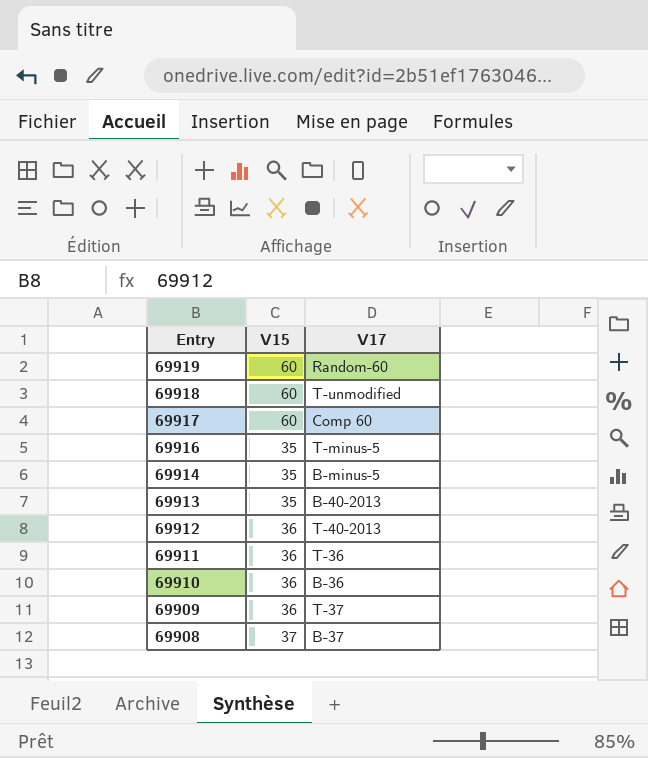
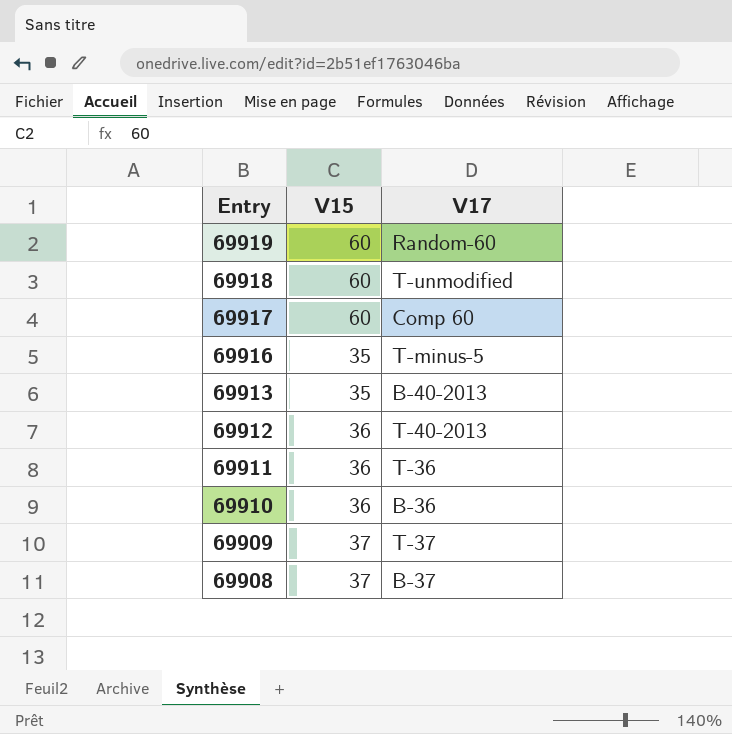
row 69914: 35 | B-minus-5 -> none
69909 | V15: 36 -> 37

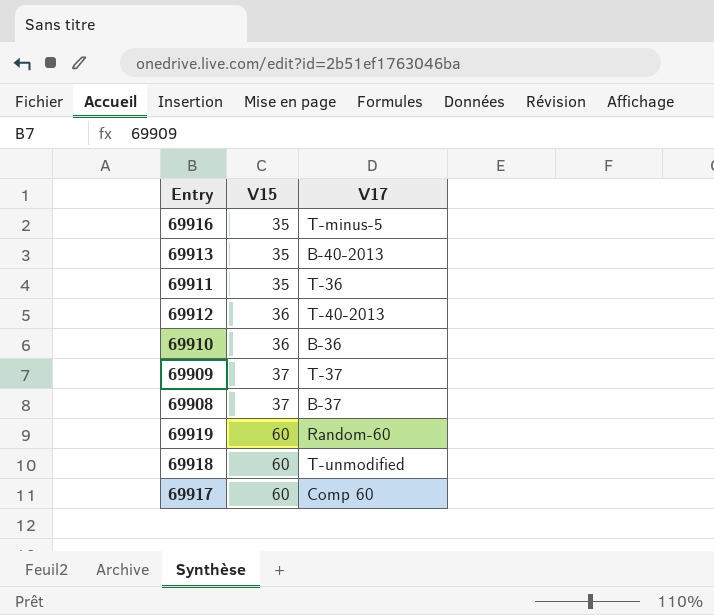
row order: Entry descending -> V15 ascending
69911 | V15: 36 -> 35

